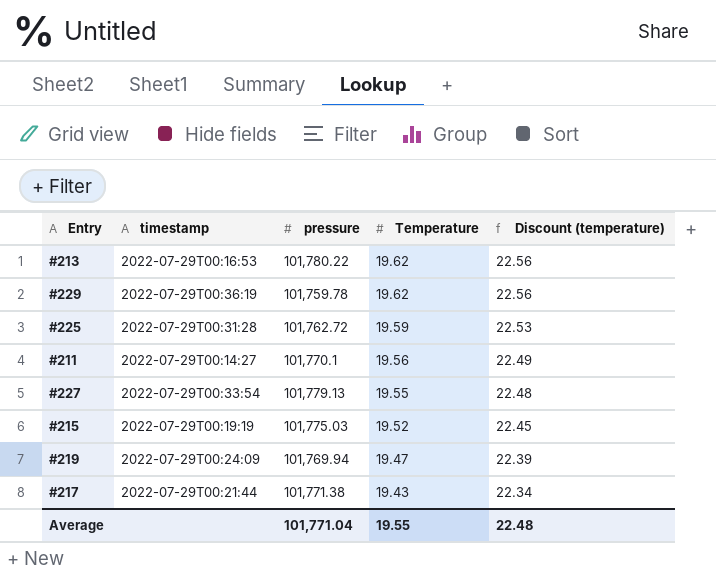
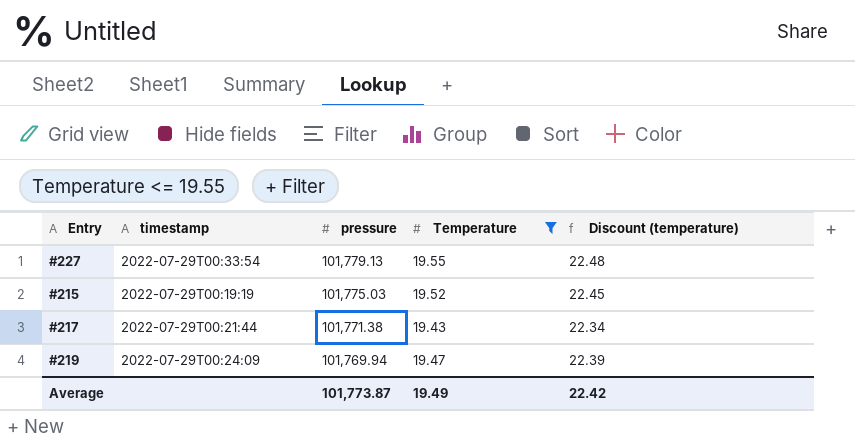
filter: none -> Temperature <= 19.55
row order: Temperature descending -> pressure descending
Average | pressure: 101,771.04 -> 101,773.87
Average | Temperature: 19.55 -> 19.49
Average | Discount (temperature): 22.48 -> 22.42

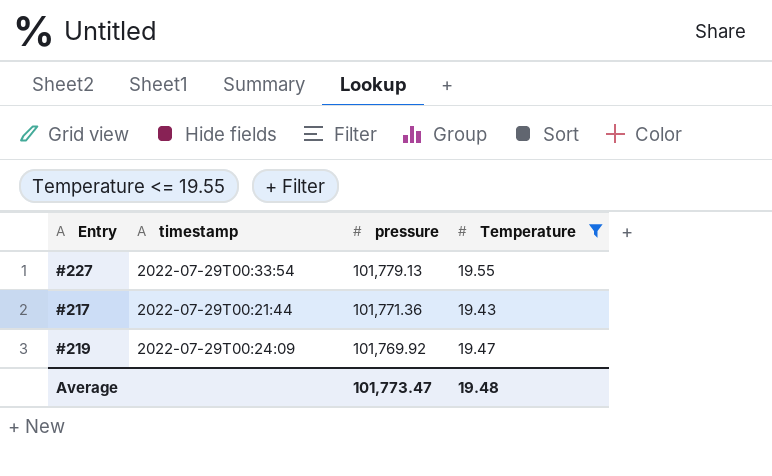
column Discount (temperature) | formula: [Temperature] * 1.15 -> none
row #215: 2022-07-29T00:19:19 | 101,775.03 | 19.52 | 22.45 -> none
#217 | pressure: 101,771.38 -> 101,771.36
#219 | pressure: 101,769.94 -> 101,769.92
Average | pressure: 101,773.87 -> 101,773.47
Average | Temperature: 19.49 -> 19.48

